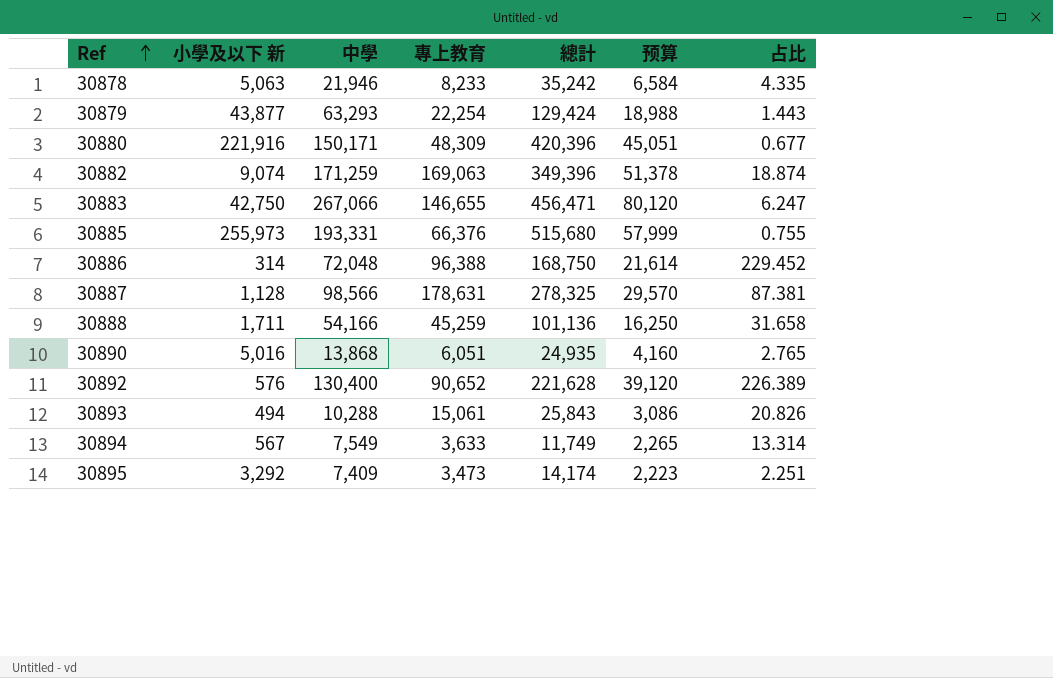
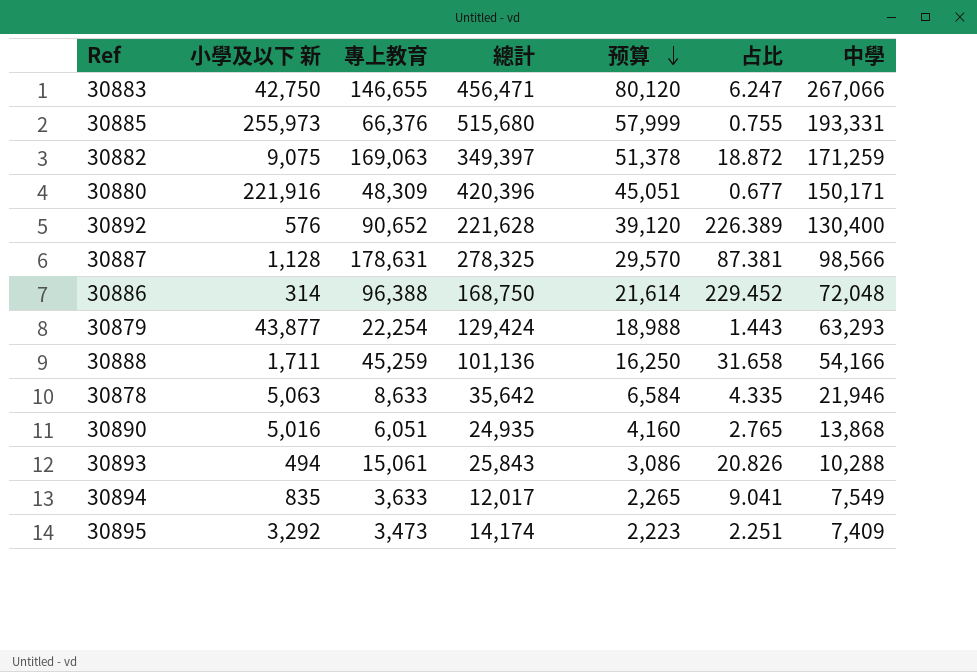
row order: Ref ascending -> 预算 descending
column 中學 | position: 3 -> 7
30882 | 小學及以下 新: 9,074 -> 9,075
30882 | 總計: 349,396 -> 349,397
30882 | 占比: 18.874 -> 18.872
30878 | 專上教育: 8,233 -> 8,633
30878 | 總計: 35,242 -> 35,642
30894 | 小學及以下 新: 567 -> 835
30894 | 總計: 11,749 -> 12,017
30894 | 占比: 13.314 -> 9.041

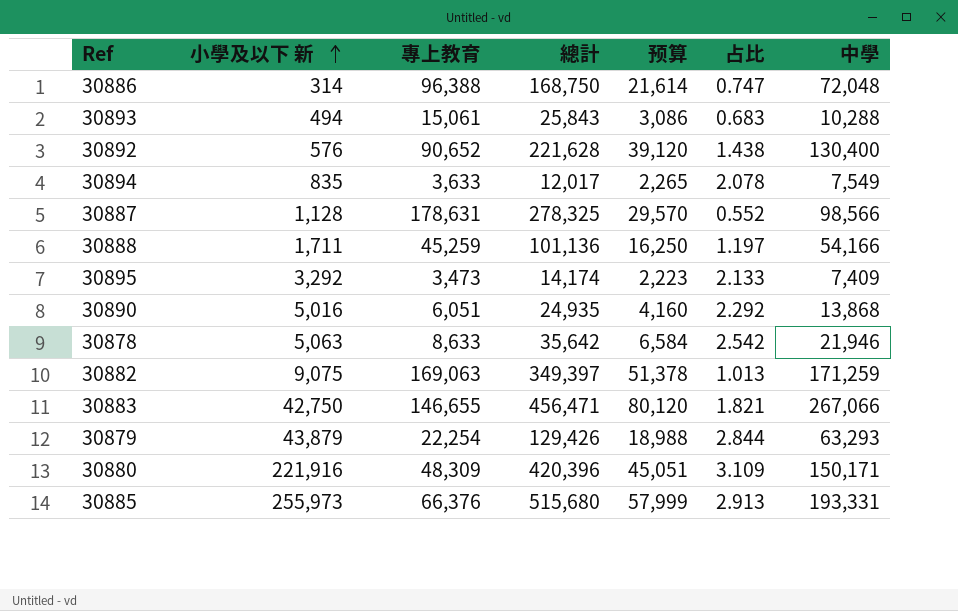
row order: 预算 descending -> 小學及以下 新 ascending
column 占比 | formula: [中學] / [小學及以下 新] -> [中學] / [專上教育]
30879 | 小學及以下 新: 43,877 -> 43,879
30879 | 總計: 129,424 -> 129,426

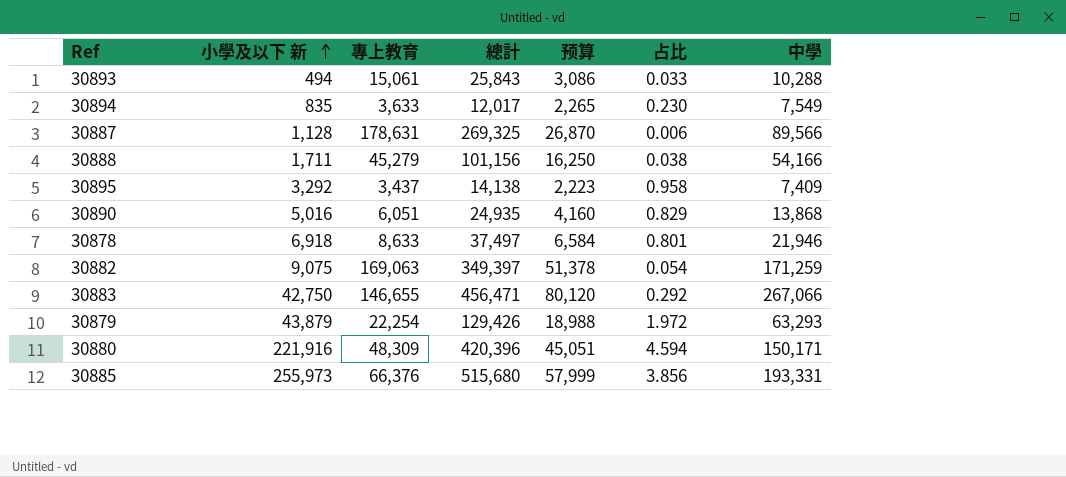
column 占比 | formula: [中學] / [專上教育] -> [小學及以下 新] / [專上教育]
row 30886: 314 | 96,388 | 168,750 | 21,614 | 0.747 | 72,048 -> none
row 30892: 576 | 90,652 | 221,628 | 39,120 | 1.438 | 130,400 -> none
30887 | 總計: 278,325 -> 269,325
30887 | 预算: 29,570 -> 26,870
30887 | 中學: 98,566 -> 89,566
30888 | 專上教育: 45,259 -> 45,279
30888 | 總計: 101,136 -> 101,156
30895 | 專上教育: 3,473 -> 3,437
30895 | 總計: 14,174 -> 14,138
30878 | 小學及以下 新: 5,063 -> 6,918
30878 | 總計: 35,642 -> 37,497

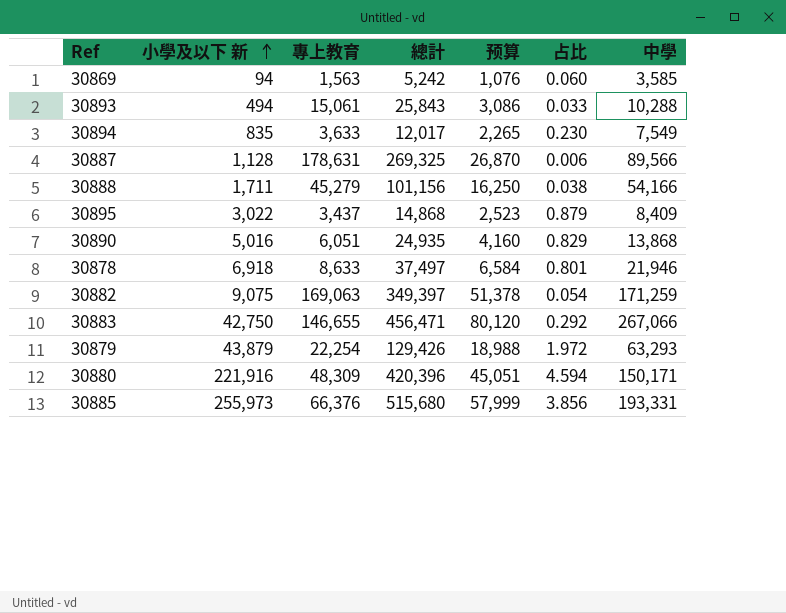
row 30869: none -> 94 | 1,563 | 5,242 | 1,076 | 0.060 | 3,585
30895 | 小學及以下 新: 3,292 -> 3,022
30895 | 總計: 14,138 -> 14,868
30895 | 预算: 2,223 -> 2,523
30895 | 占比: 0.958 -> 0.879
30895 | 中學: 7,409 -> 8,409

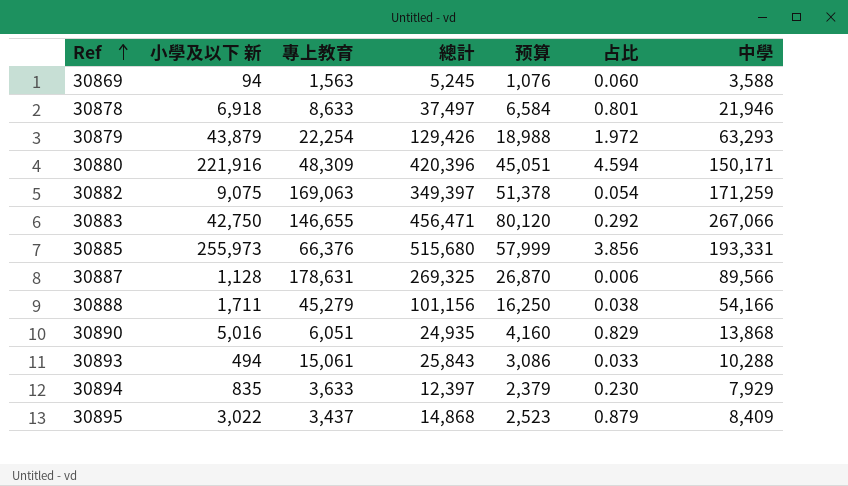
row order: 小學及以下 新 ascending -> Ref ascending
30869 | 總計: 5,242 -> 5,245
30869 | 中學: 3,585 -> 3,588
30894 | 總計: 12,017 -> 12,397
30894 | 预算: 2,265 -> 2,379
30894 | 中學: 7,549 -> 7,929

